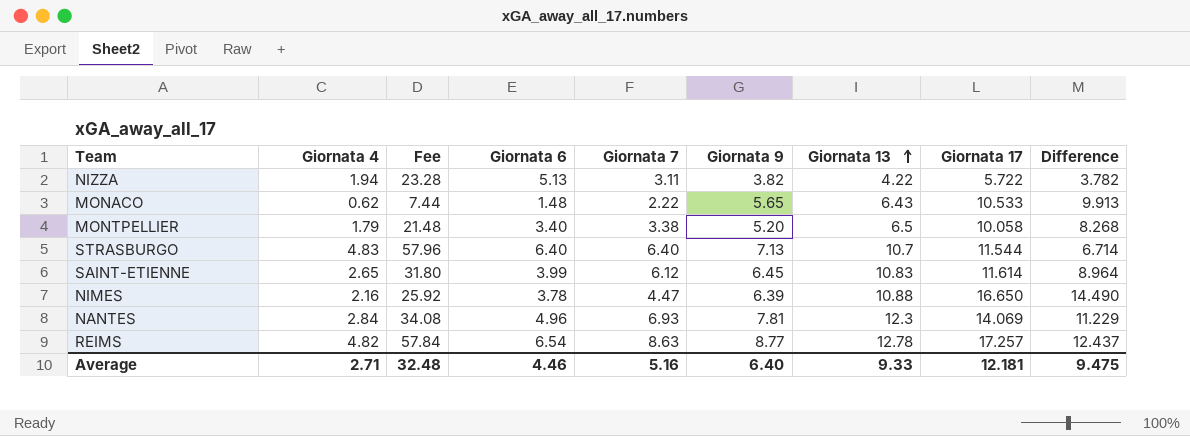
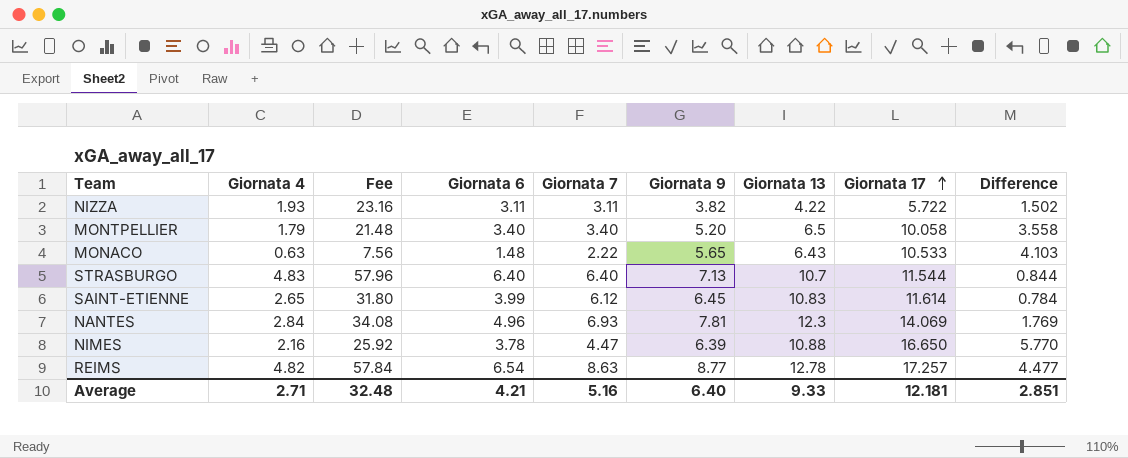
row order: Giornata 13 ascending -> Giornata 17 ascending
column Difference | formula: [Giornata 17] - [Giornata 4] -> [Giornata 17] - [Giornata 13]
NIZZA | Giornata 4: 1.94 -> 1.93
NIZZA | Fee: 23.28 -> 23.16
NIZZA | Giornata 6: 5.13 -> 3.11
MONTPELLIER | Giornata 7: 3.38 -> 3.40
MONACO | Giornata 4: 0.62 -> 0.63
MONACO | Fee: 7.44 -> 7.56
Average | Giornata 6: 4.46 -> 4.21
Average | Difference: 9.475 -> 2.851

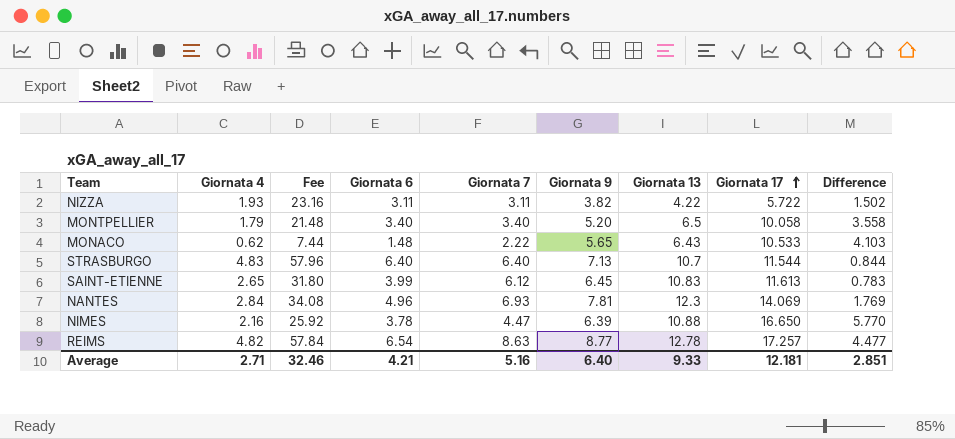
MONACO | Giornata 4: 0.63 -> 0.62
MONACO | Fee: 7.56 -> 7.44
SAINT-ETIENNE | Giornata 17: 11.614 -> 11.613
SAINT-ETIENNE | Difference: 0.784 -> 0.783
Average | Fee: 32.48 -> 32.46

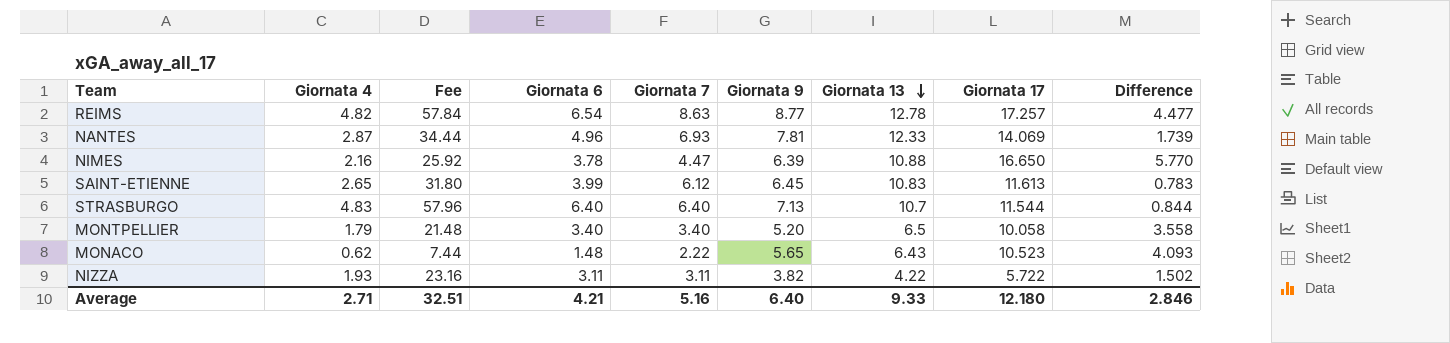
row order: Giornata 17 ascending -> Giornata 13 descending
NANTES | Giornata 4: 2.84 -> 2.87
NANTES | Fee: 34.08 -> 34.44
NANTES | Giornata 13: 12.3 -> 12.33
NANTES | Difference: 1.769 -> 1.739
MONACO | Giornata 17: 10.533 -> 10.523
MONACO | Difference: 4.103 -> 4.093
Average | Fee: 32.46 -> 32.51
Average | Giornata 17: 12.181 -> 12.180
Average | Difference: 2.851 -> 2.846

